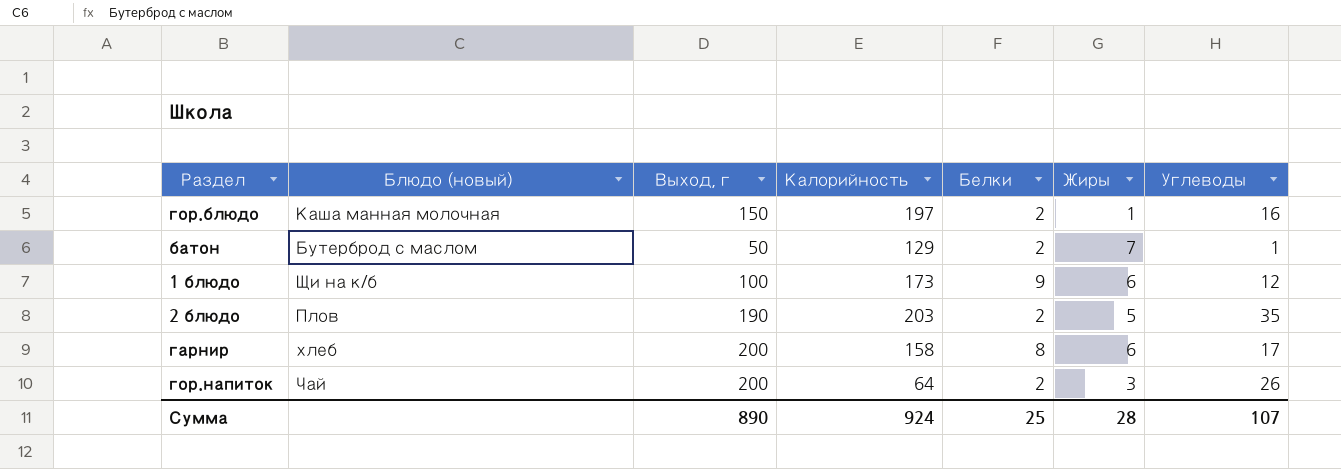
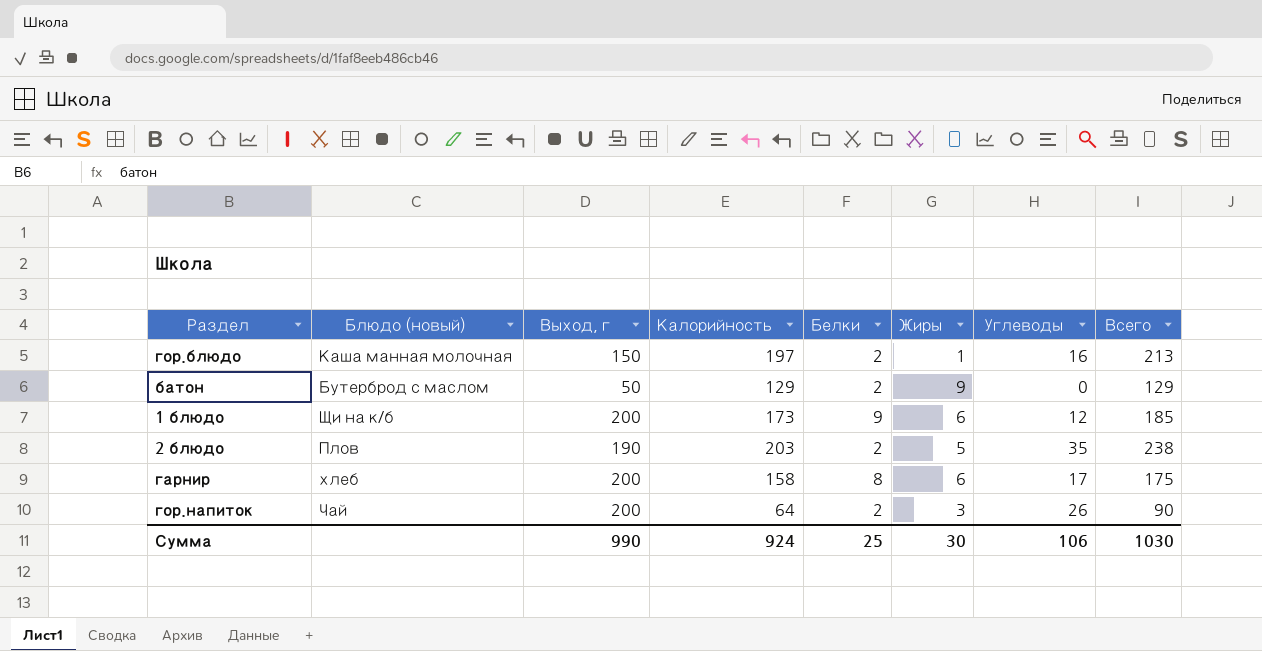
column Всего | formula: none -> [Калорийность] + [Углеводы]
батон | Жиры: 7 -> 9
батон | Углеводы: 1 -> 0
1 блюдо | Выход, г: 100 -> 200
Сумма | Выход, г: 890 -> 990
Сумма | Жиры: 28 -> 30
Сумма | Углеводы: 107 -> 106

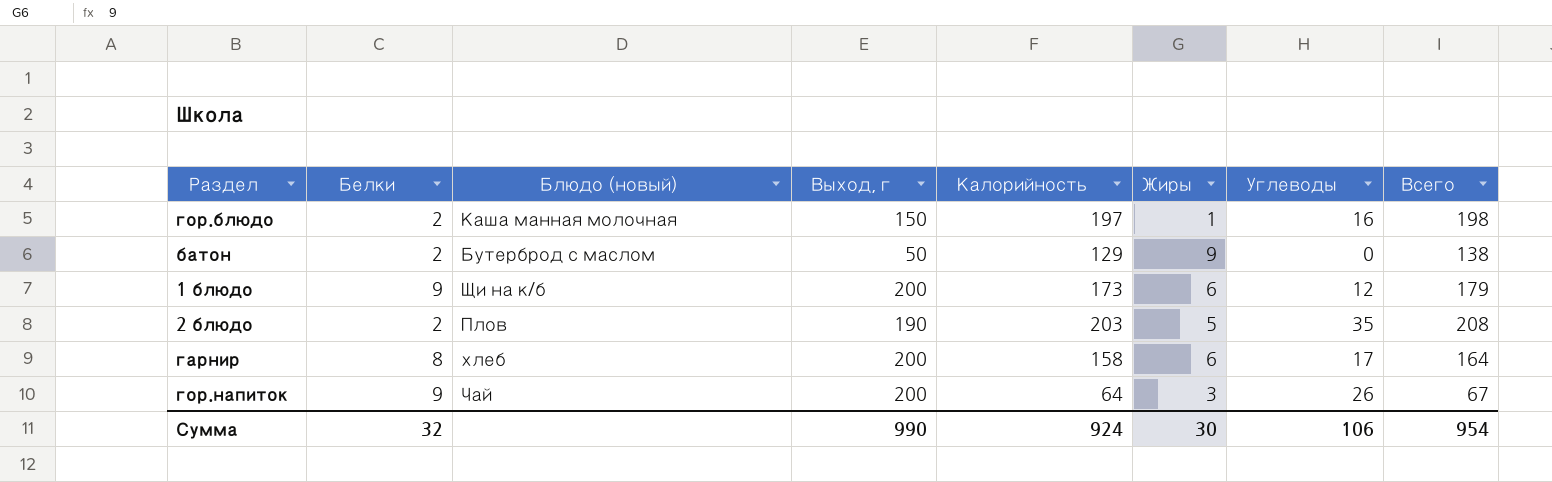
column Белки | position: 5 -> 2
column Всего | formula: [Калорийность] + [Углеводы] -> [Калорийность] + [Жиры]
гор.напиток | Белки: 2 -> 9
Сумма | Белки: 25 -> 32
Сумма | Всего: 1030 -> 954

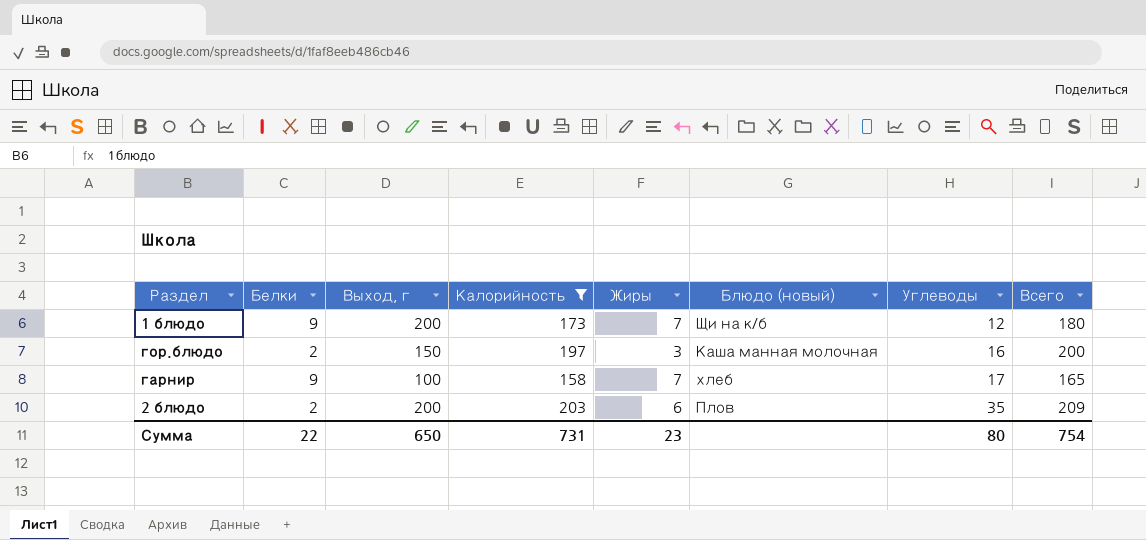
filter: none -> Калорийность >= 158
row order: none -> Углеводы ascending
column Блюдо (новый) | position: 3 -> 6
1 блюдо | Жиры: 6 -> 7
1 блюдо | Всего: 179 -> 180
гор.блюдо | Жиры: 1 -> 3
гор.блюдо | Всего: 198 -> 200
гарнир | Белки: 8 -> 9
гарнир | Выход, г: 200 -> 100
гарнир | Жиры: 6 -> 7
гарнир | Всего: 164 -> 165
2 блюдо | Выход, г: 190 -> 200
2 блюдо | Жиры: 5 -> 6
2 блюдо | Всего: 208 -> 209
Сумма | Белки: 32 -> 22
Сумма | Выход, г: 990 -> 650
Сумма | Калорийность: 924 -> 731
Сумма | Жиры: 30 -> 23
Сумма | Углеводы: 106 -> 80
Сумма | Всего: 954 -> 754

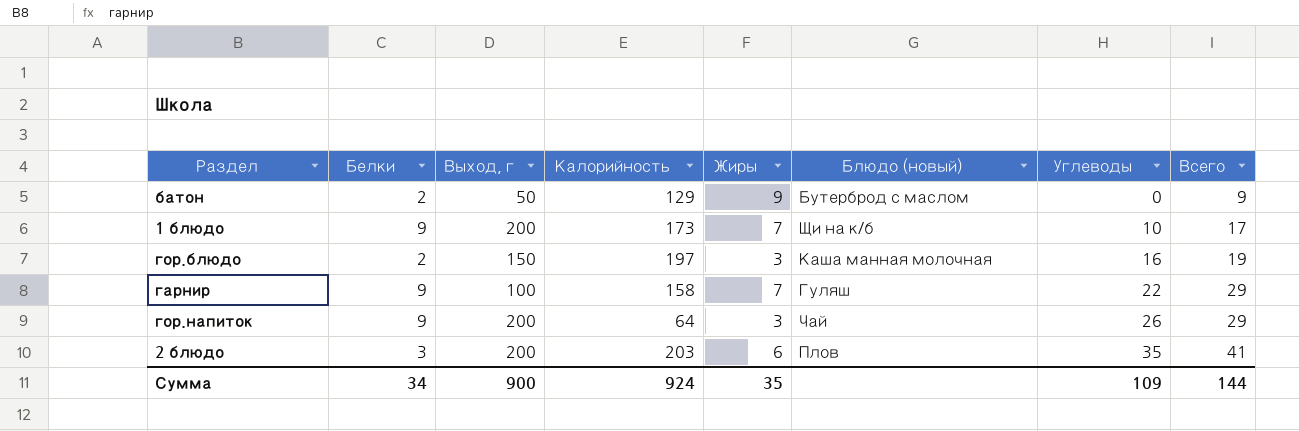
filter: Калорийность >= 158 -> none
column Всего | formula: [Калорийность] + [Жиры] -> [Жиры] + [Углеводы]
1 блюдо | Углеводы: 12 -> 10
гарнир | Блюдо (новый): хлеб -> Гуляш
гарнир | Углеводы: 17 -> 22
2 блюдо | Белки: 2 -> 3
Сумма | Белки: 22 -> 34
Сумма | Выход, г: 650 -> 900
Сумма | Калорийность: 731 -> 924
Сумма | Жиры: 23 -> 35
Сумма | Углеводы: 80 -> 109
Сумма | Всего: 754 -> 144

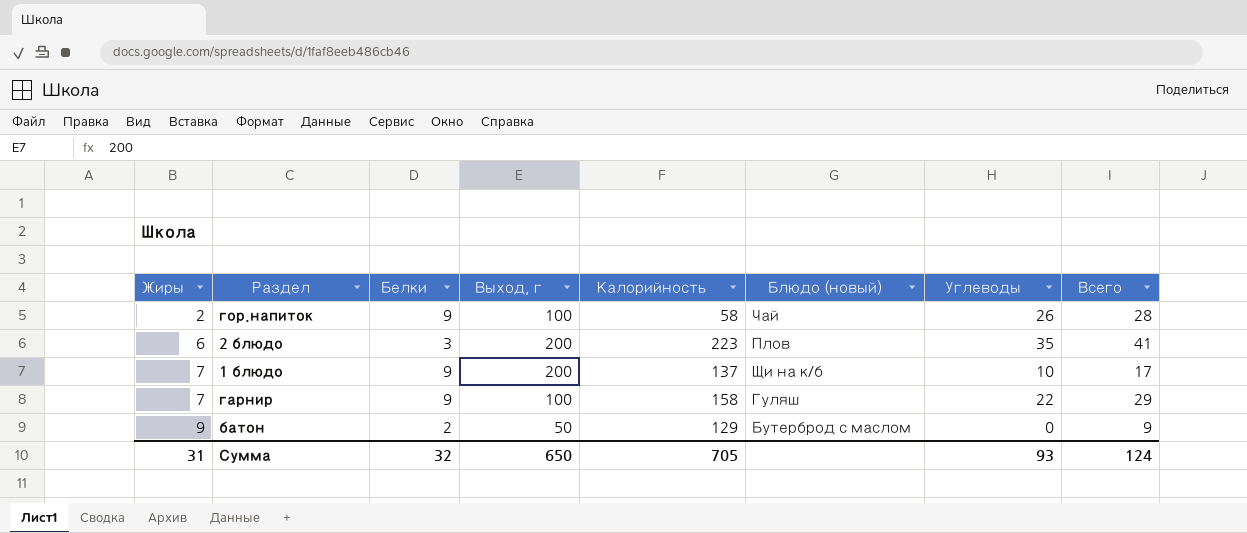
row order: Углеводы ascending -> Жиры ascending
column Жиры | position: 5 -> 1
row гор.блюдо: 2 | 150 | 197 | 3 | Каша манная молочная | 16 | 19 -> none
гор.напиток | Жиры: 3 -> 2
гор.напиток | Выход, г: 200 -> 100
гор.напиток | Калорийность: 64 -> 58
гор.напиток | Всего: 29 -> 28
2 блюдо | Калорийность: 203 -> 223
1 блюдо | Калорийность: 173 -> 137
Сумма | Жиры: 35 -> 31
Сумма | Белки: 34 -> 32
Сумма | Выход, г: 900 -> 650
Сумма | Калорийность: 924 -> 705
Сумма | Углеводы: 109 -> 93
Сумма | Всего: 144 -> 124

